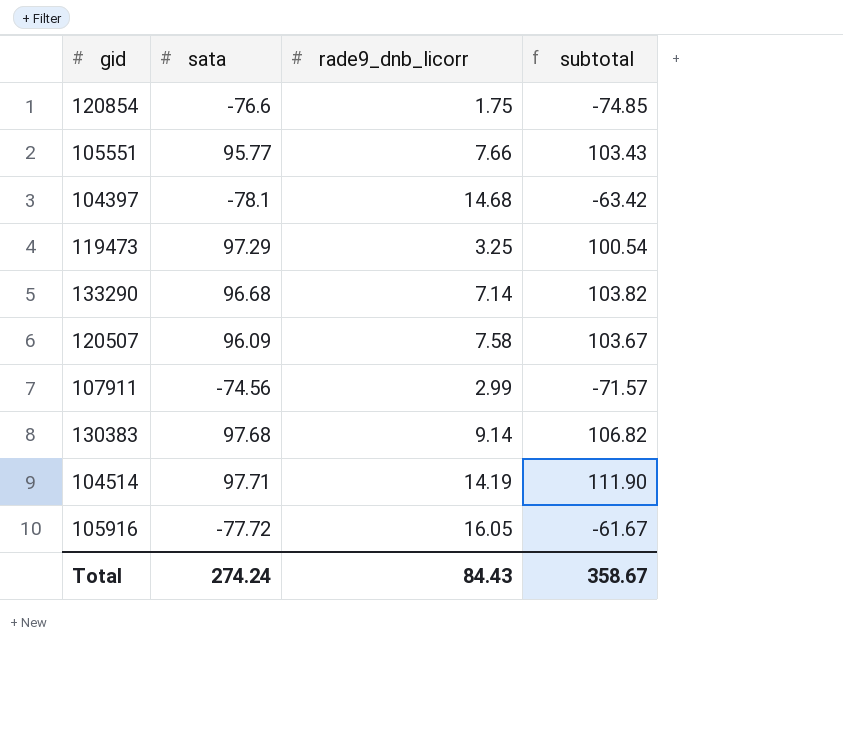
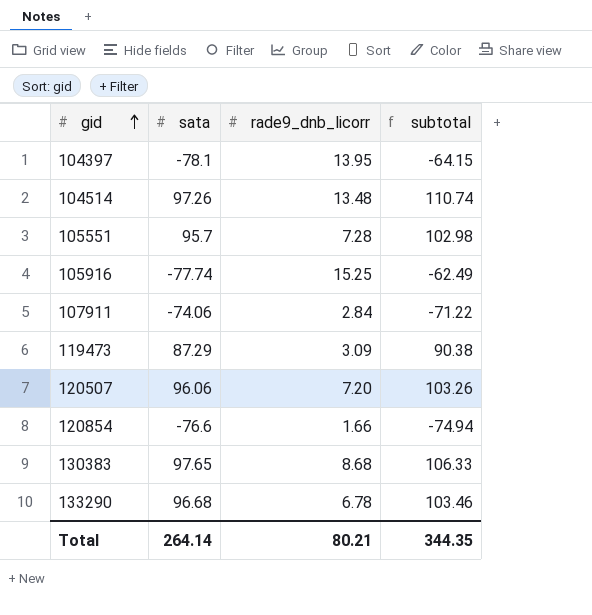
row order: none -> gid ascending
104397 | rade9_dnb_licorr: 14.68 -> 13.95
104397 | subtotal: -63.42 -> -64.15
104514 | sata: 97.71 -> 97.26
104514 | rade9_dnb_licorr: 14.19 -> 13.48
104514 | subtotal: 111.90 -> 110.74
105551 | sata: 95.77 -> 95.7
105551 | rade9_dnb_licorr: 7.66 -> 7.28
105551 | subtotal: 103.43 -> 102.98
105916 | sata: -77.72 -> -77.74
105916 | rade9_dnb_licorr: 16.05 -> 15.25
105916 | subtotal: -61.67 -> -62.49
107911 | sata: -74.56 -> -74.06
107911 | rade9_dnb_licorr: 2.99 -> 2.84
107911 | subtotal: -71.57 -> -71.22
119473 | sata: 97.29 -> 87.29
119473 | rade9_dnb_licorr: 3.25 -> 3.09
119473 | subtotal: 100.54 -> 90.38
120507 | sata: 96.09 -> 96.06
120507 | rade9_dnb_licorr: 7.58 -> 7.20
120507 | subtotal: 103.67 -> 103.26
120854 | rade9_dnb_licorr: 1.75 -> 1.66
120854 | subtotal: -74.85 -> -74.94
130383 | sata: 97.68 -> 97.65
130383 | rade9_dnb_licorr: 9.14 -> 8.68
130383 | subtotal: 106.82 -> 106.33
133290 | rade9_dnb_licorr: 7.14 -> 6.78
133290 | subtotal: 103.82 -> 103.46
Total | sata: 274.24 -> 264.14
Total | rade9_dnb_licorr: 84.43 -> 80.21
Total | subtotal: 358.67 -> 344.35

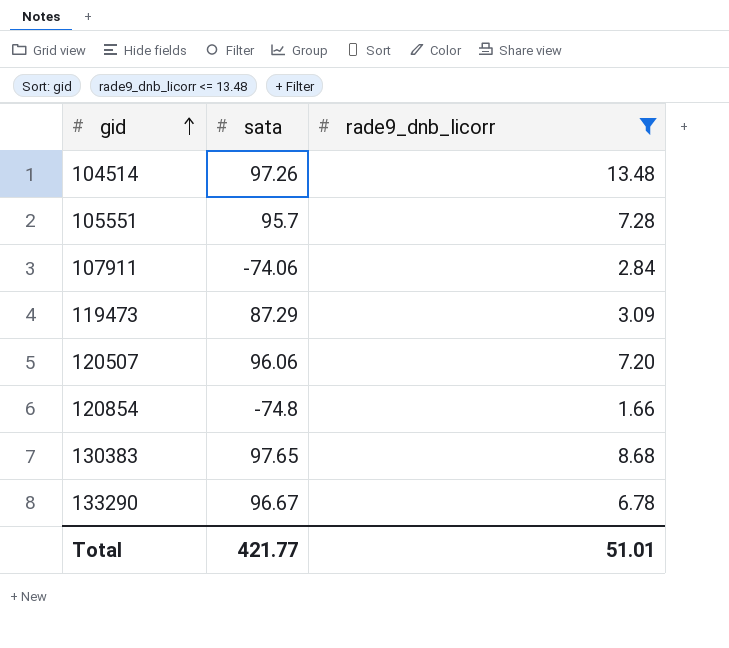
filter: none -> rade9_dnb_licorr <= 13.48
column subtotal | formula: [sata] + [rade9_dnb_licorr] -> none
120854 | sata: -76.6 -> -74.8
133290 | sata: 96.68 -> 96.67
Total | sata: 264.14 -> 421.77
Total | rade9_dnb_licorr: 80.21 -> 51.01

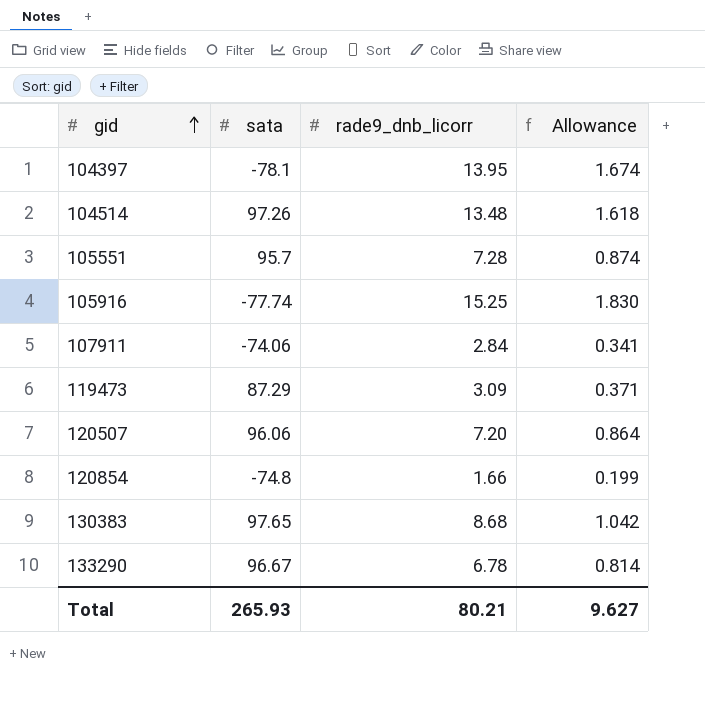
filter: rade9_dnb_licorr <= 13.48 -> none
column Allowance | formula: none -> [rade9_dnb_licorr] * 0.12
Total | sata: 421.77 -> 265.93
Total | rade9_dnb_licorr: 51.01 -> 80.21

